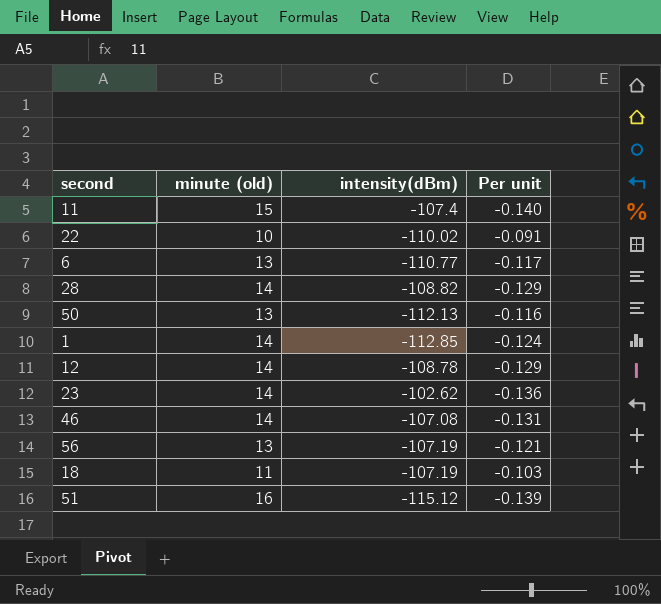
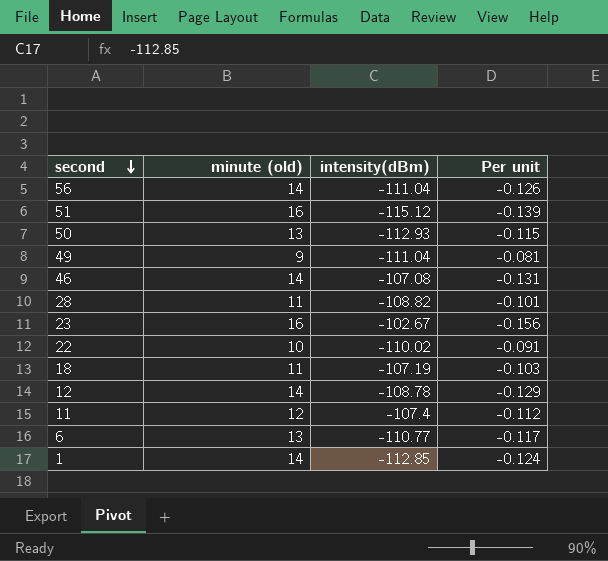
row order: none -> second descending
56 | minute (old): 13 -> 14
56 | intensity(dBm): -107.19 -> -111.04
56 | Per unit: -0.121 -> -0.126
50 | intensity(dBm): -112.13 -> -112.93
50 | Per unit: -0.116 -> -0.115
row 49: none -> 9 | -111.04 | -0.081
28 | minute (old): 14 -> 11
28 | Per unit: -0.129 -> -0.101
23 | minute (old): 14 -> 16
23 | intensity(dBm): -102.62 -> -102.67
23 | Per unit: -0.136 -> -0.156
11 | minute (old): 15 -> 12
11 | Per unit: -0.140 -> -0.112

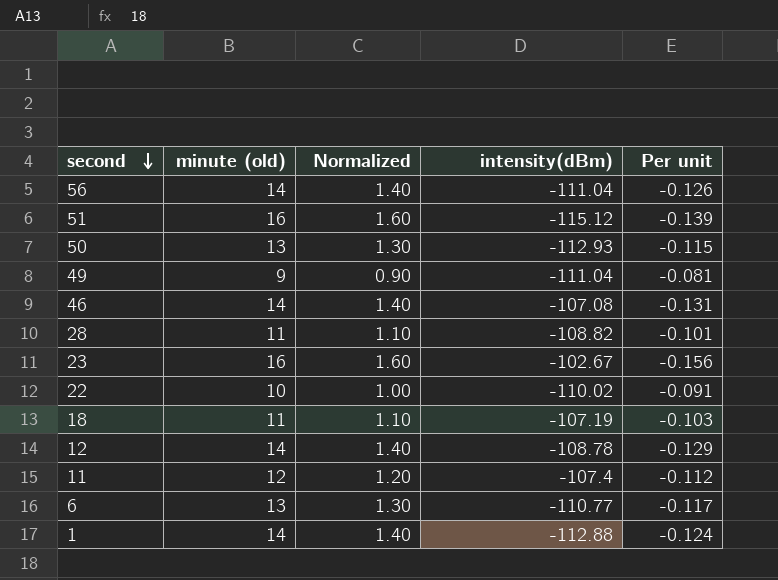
column Normalized | formula: none -> [minute (old)] * 0.1
1 | intensity(dBm): -112.85 -> -112.88

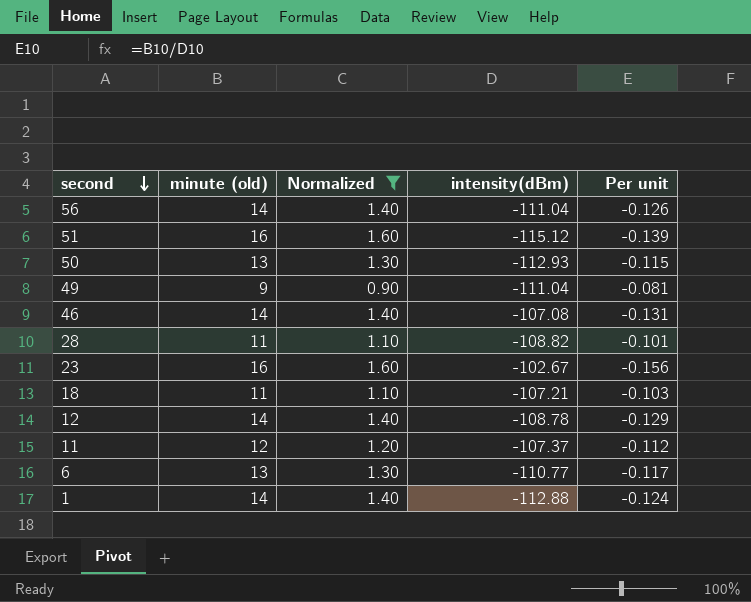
filter: none -> Normalized != 1.00
18 | intensity(dBm): -107.19 -> -107.21
11 | intensity(dBm): -107.4 -> -107.37

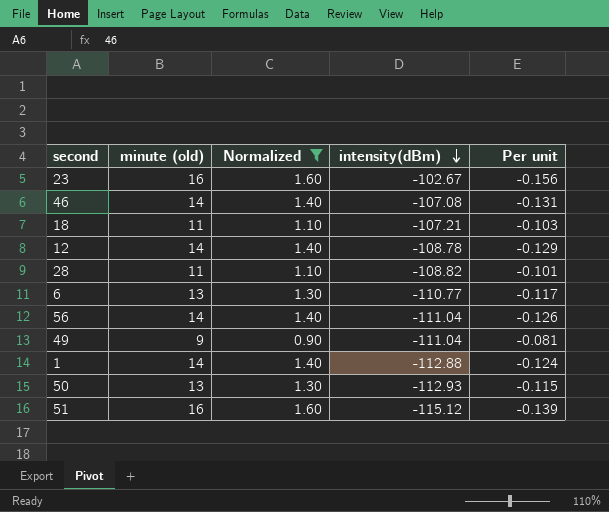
row order: second descending -> intensity(dBm) descending
row 11: 12 | 1.20 | -107.37 | -0.112 -> none

